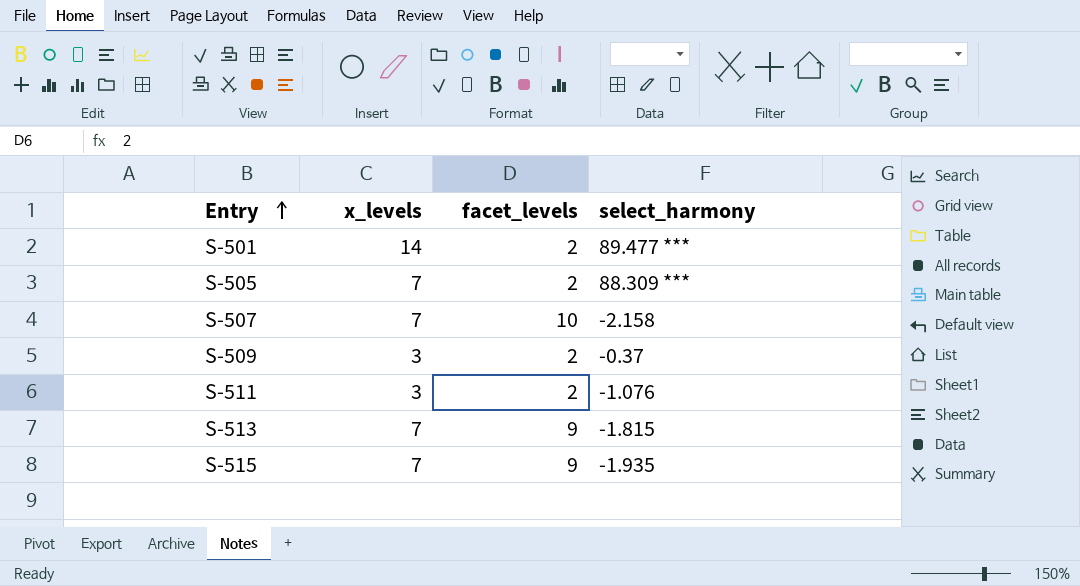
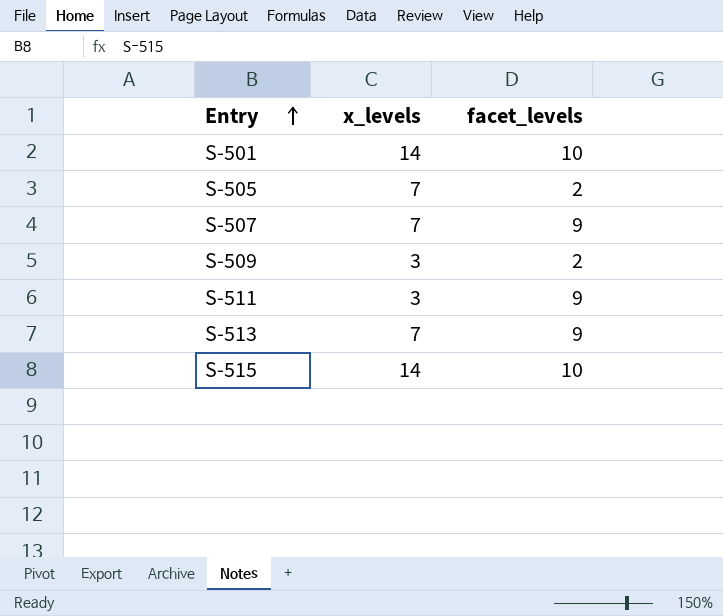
column select_harmony | position: 4 -> none
S-501 | facet_levels: 2 -> 10
S-507 | facet_levels: 10 -> 9
S-511 | facet_levels: 2 -> 9
S-515 | x_levels: 7 -> 14
S-515 | facet_levels: 9 -> 10

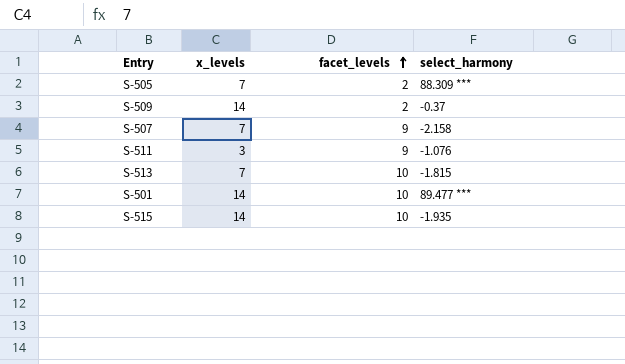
row order: Entry ascending -> facet_levels ascending
column select_harmony | position: none -> 4
S-509 | x_levels: 3 -> 14
S-513 | facet_levels: 9 -> 10

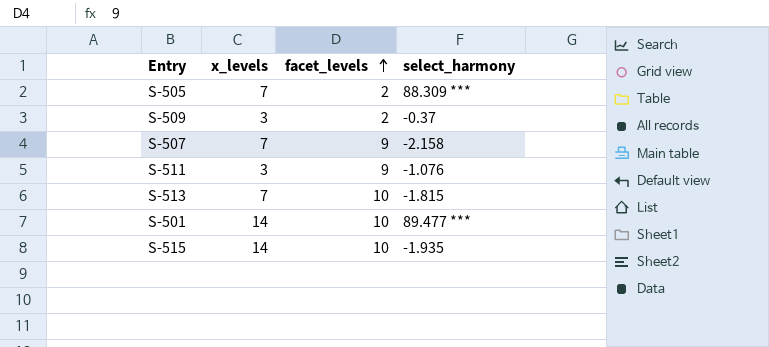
S-509 | x_levels: 14 -> 3

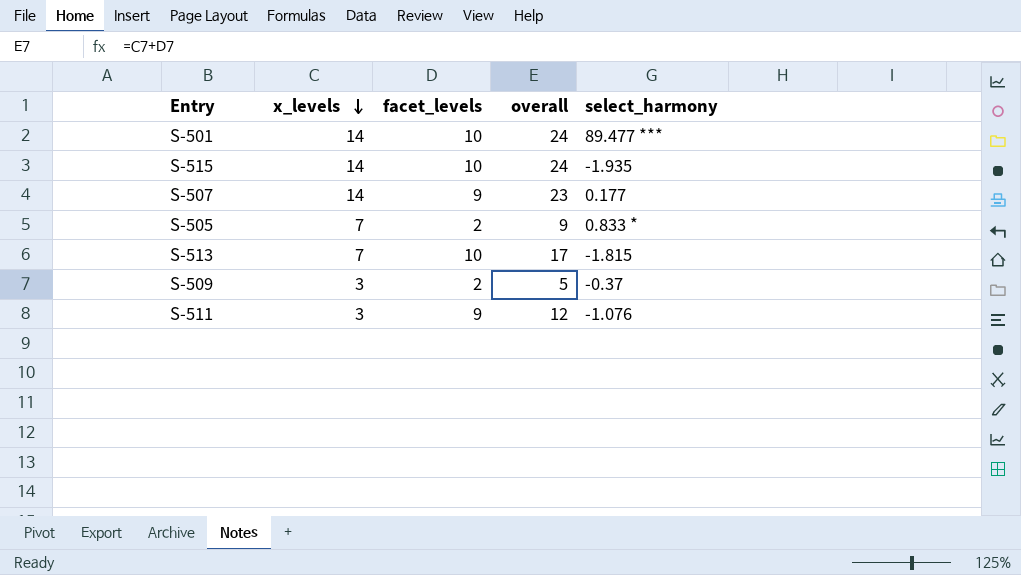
row order: facet_levels ascending -> x_levels descending
column overall | formula: none -> [x_levels] + [facet_levels]
S-507 | x_levels: 7 -> 14
S-507 | select_harmony: -2.158 -> 0.177
S-505 | select_harmony: 88.309 *** -> 0.833 *

